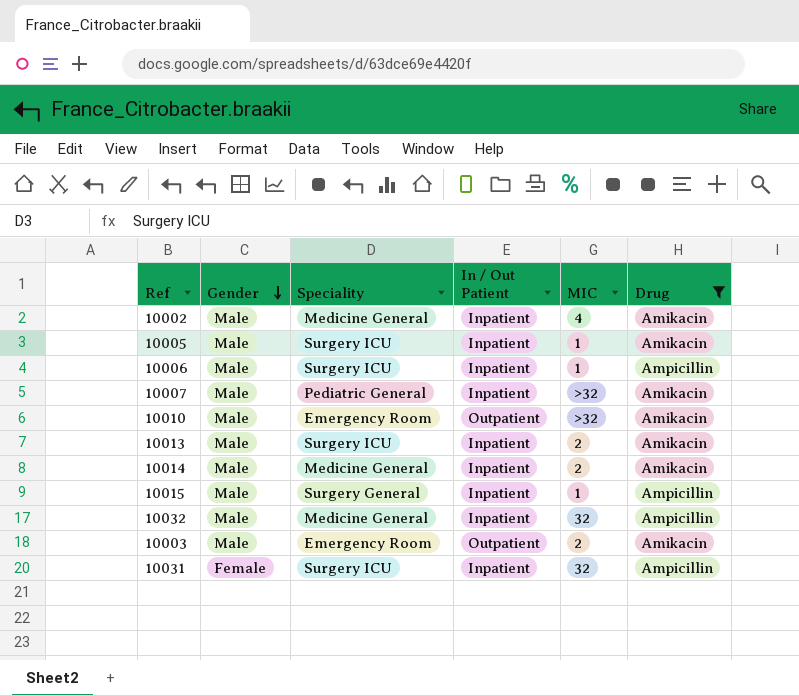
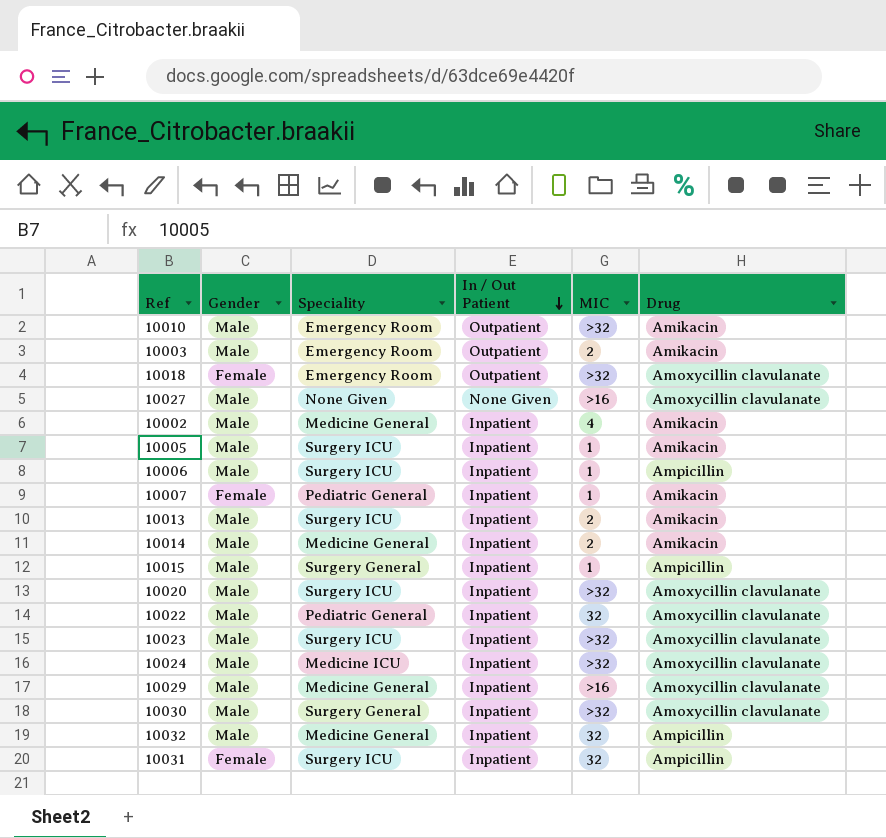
filter: Drug != Amoxycillin clavulanate -> none
row order: Gender descending -> In / Out Patient descending
10007 | Gender: Male -> Female
10007 | MIC: >32 -> 1

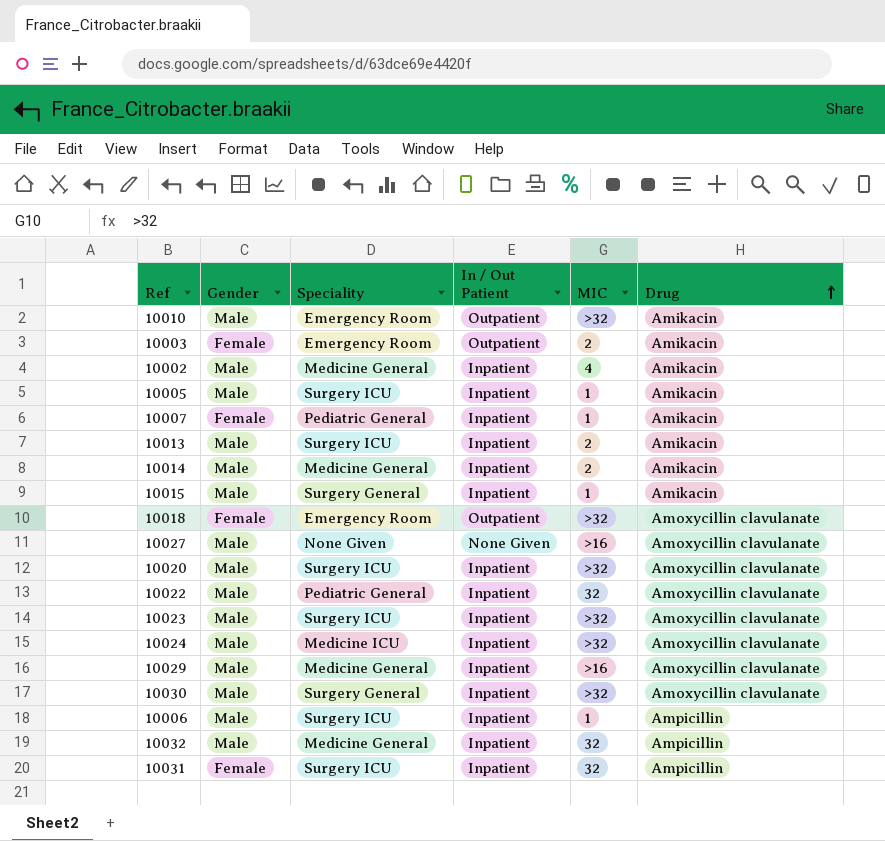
row order: In / Out Patient descending -> Drug ascending
10003 | Gender: Male -> Female
10015 | Drug: Ampicillin -> Amikacin

